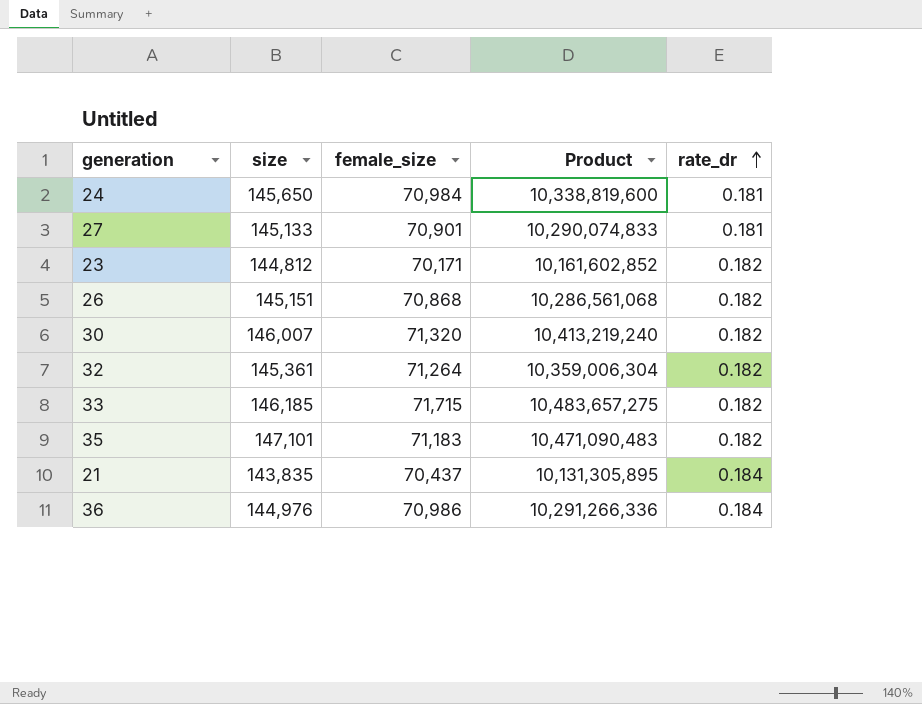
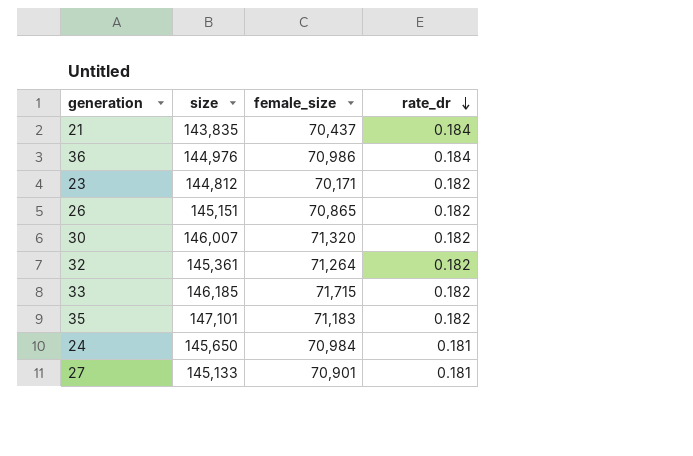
row order: rate_dr ascending -> rate_dr descending
column Product | formula: [size] * [female_size] -> none
26 | female_size: 70,868 -> 70,865

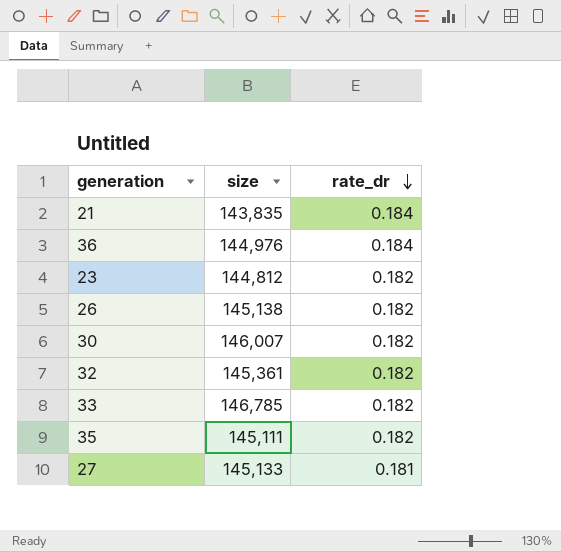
column female_size | position: 3 -> none
row 24: 145,650 | 70,984 | 0.181 -> none
26 | size: 145,151 -> 145,138
33 | size: 146,185 -> 146,785
35 | size: 147,101 -> 145,111

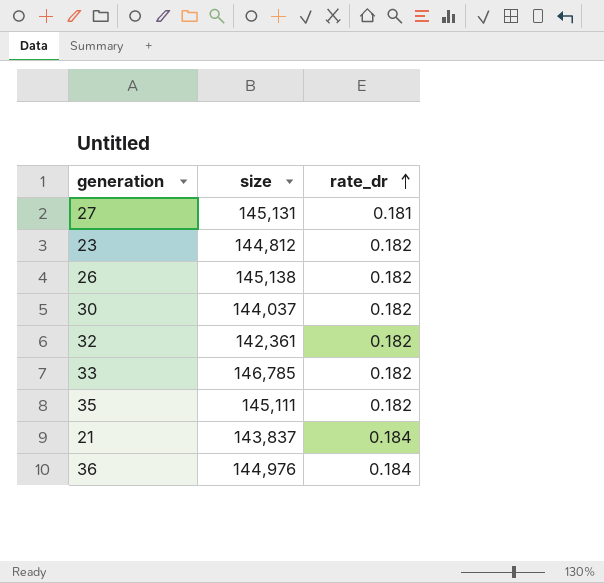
row order: rate_dr descending -> rate_dr ascending
27 | size: 145,133 -> 145,131
30 | size: 146,007 -> 144,037
32 | size: 145,361 -> 142,361
21 | size: 143,835 -> 143,837

